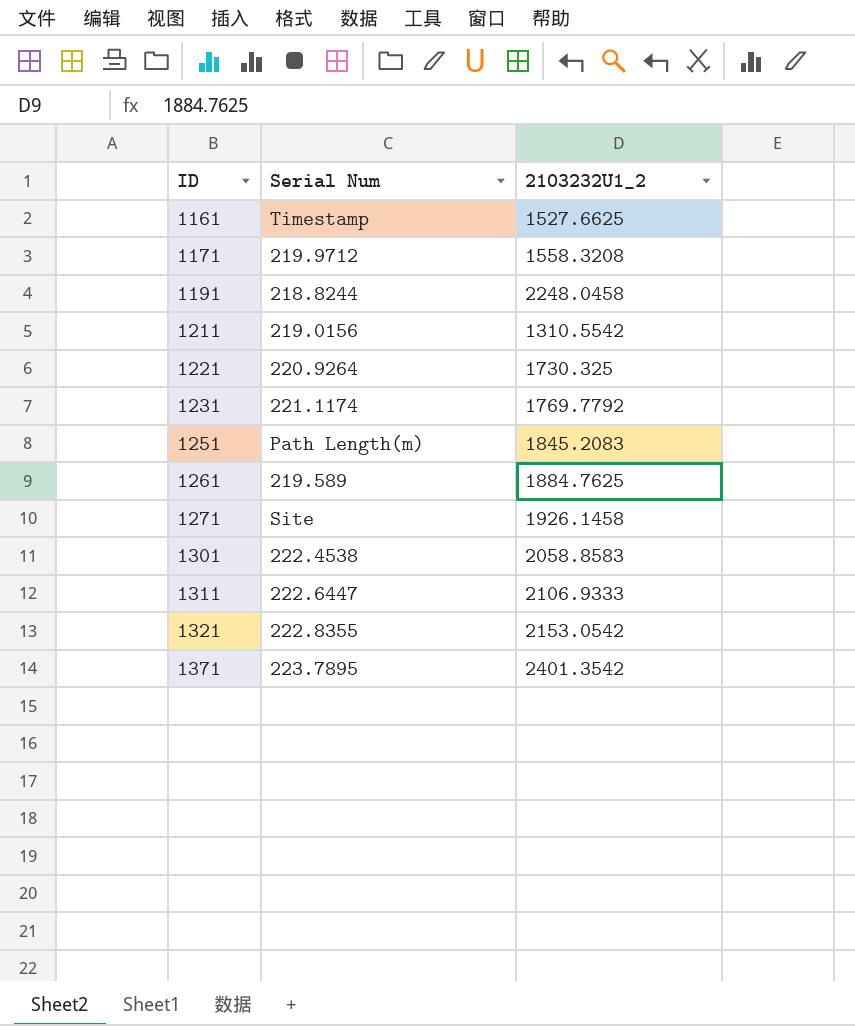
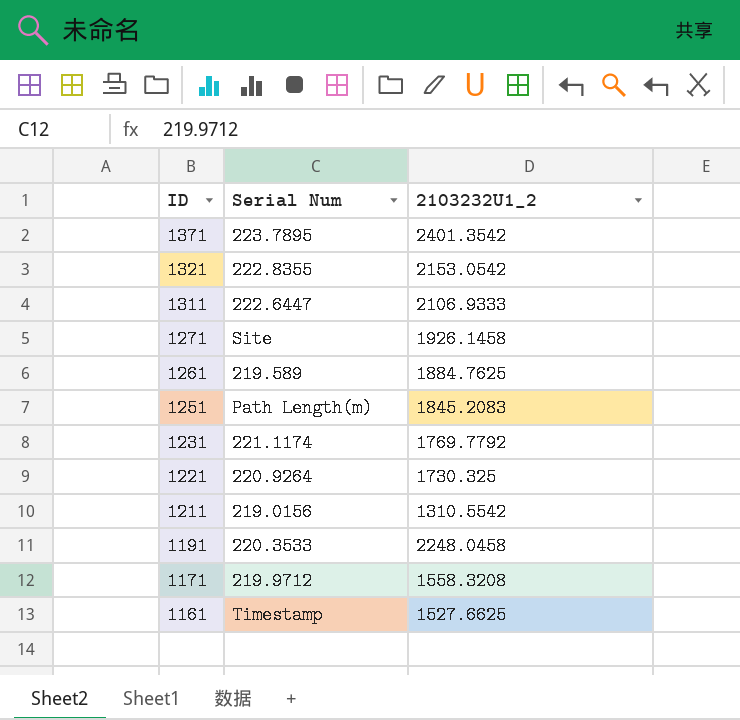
row order: ID ascending -> ID descending
row 1301: 222.4538 | 2058.8583 -> none
1191 | Serial Num: 218.8244 -> 220.3533

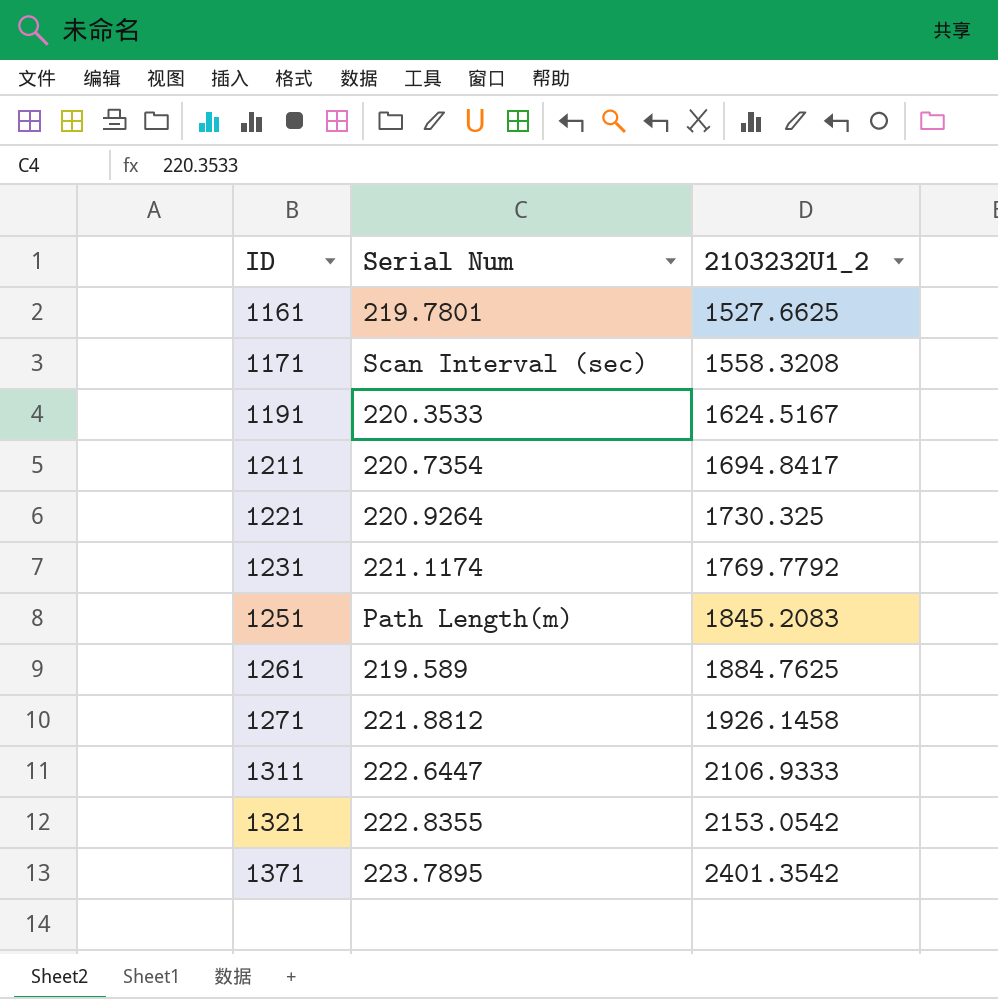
row order: ID descending -> ID ascending
1161 | Serial Num: Timestamp -> 219.7801
1171 | Serial Num: 219.9712 -> Scan Interval (sec)
1191 | 2103232U1_2: 2248.0458 -> 1624.5167
1211 | Serial Num: 219.0156 -> 220.7354
1211 | 2103232U1_2: 1310.5542 -> 1694.8417
1271 | Serial Num: Site -> 221.8812

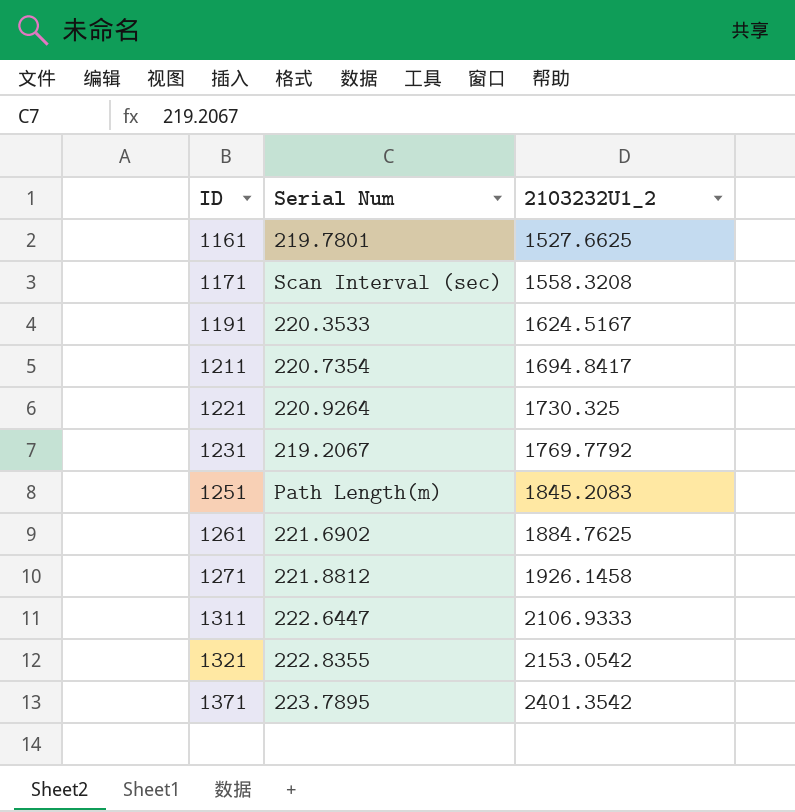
1231 | Serial Num: 221.1174 -> 219.2067
1261 | Serial Num: 219.589 -> 221.6902

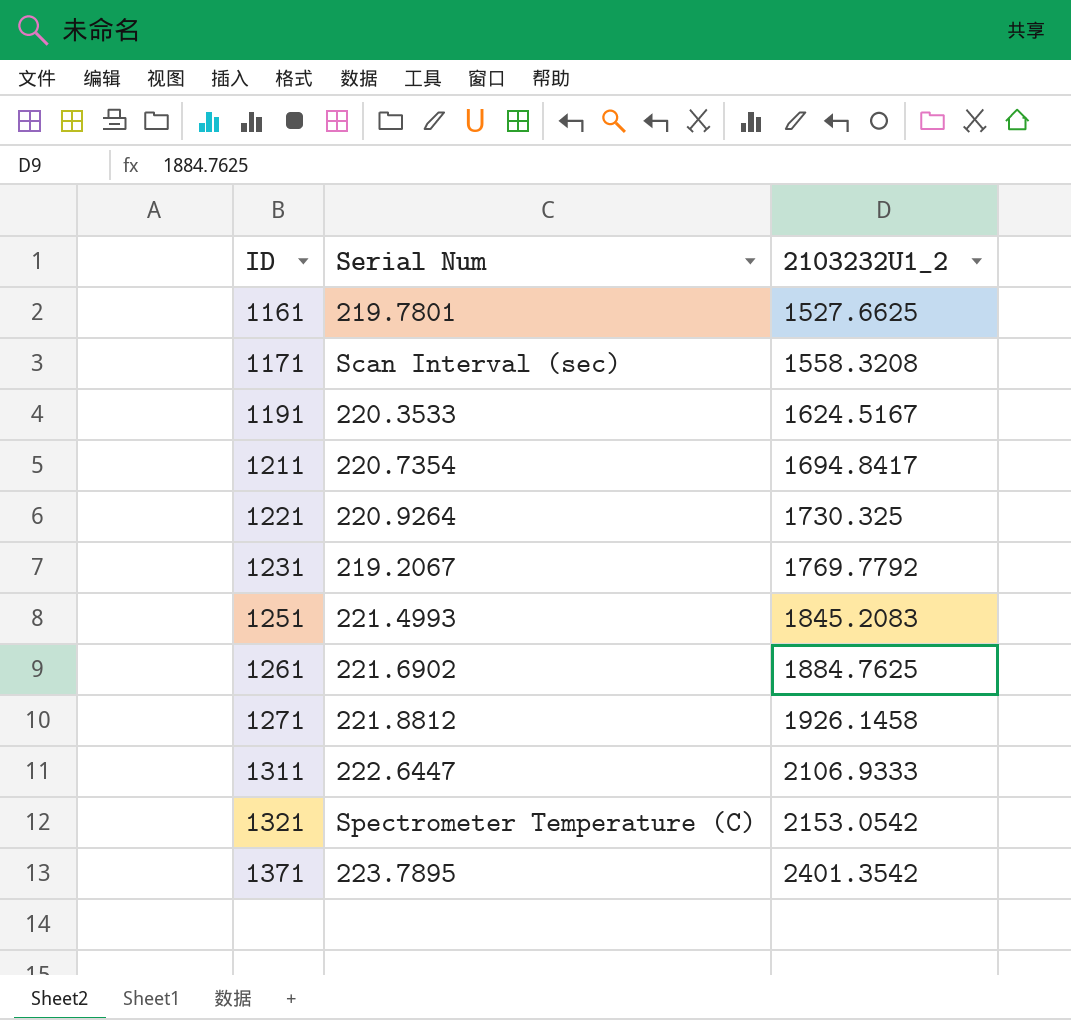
1251 | Serial Num: Path Length(m) -> 221.4993
1321 | Serial Num: 222.8355 -> Spectrometer Temperature (C)

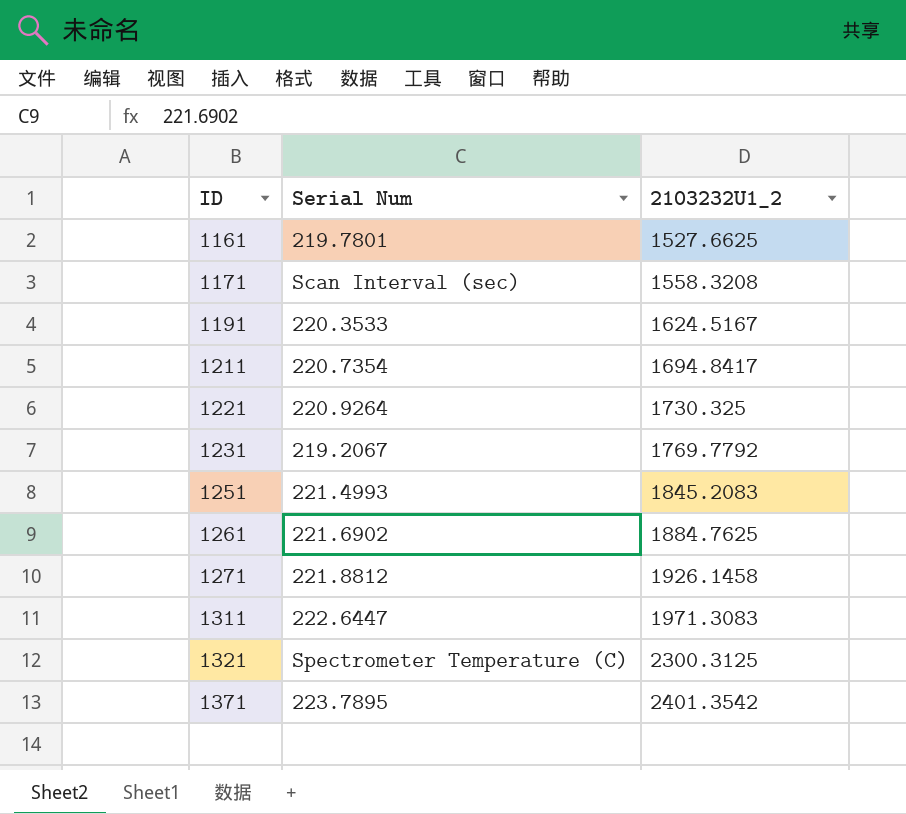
1311 | 2103232U1_2: 2106.9333 -> 1971.3083
1321 | 2103232U1_2: 2153.0542 -> 2300.3125

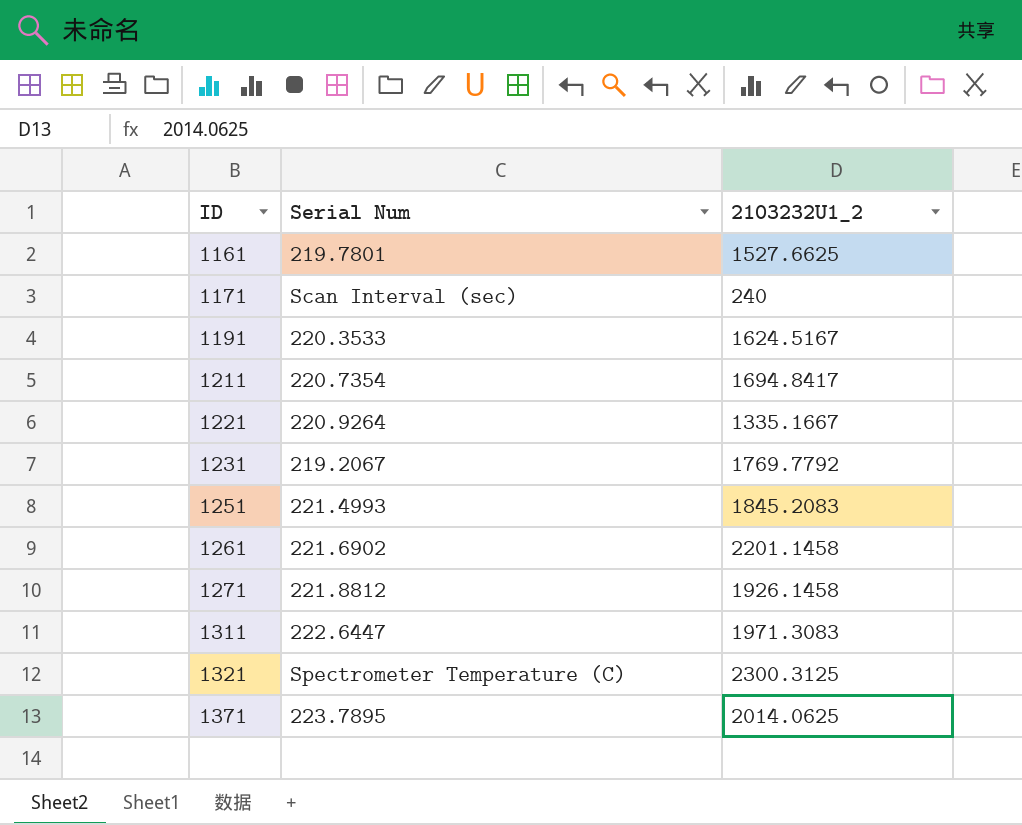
1171 | 2103232U1_2: 1558.3208 -> 240
1221 | 2103232U1_2: 1730.325 -> 1335.1667
1261 | 2103232U1_2: 1884.7625 -> 2201.1458
1371 | 2103232U1_2: 2401.3542 -> 2014.0625

